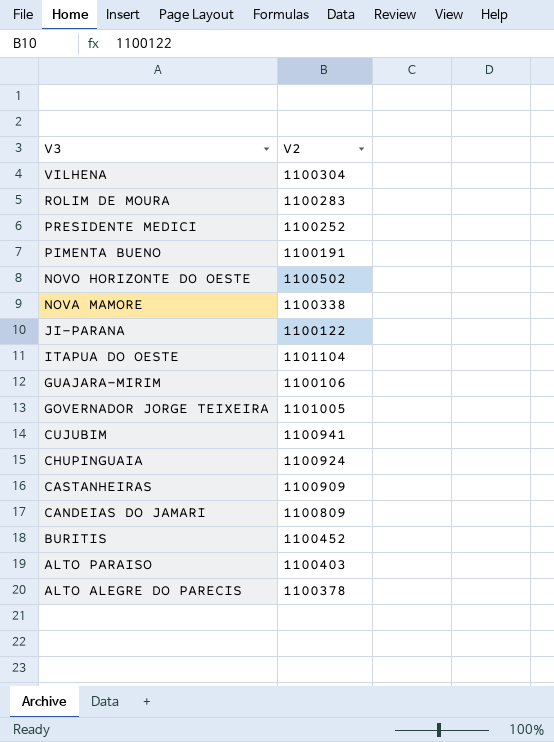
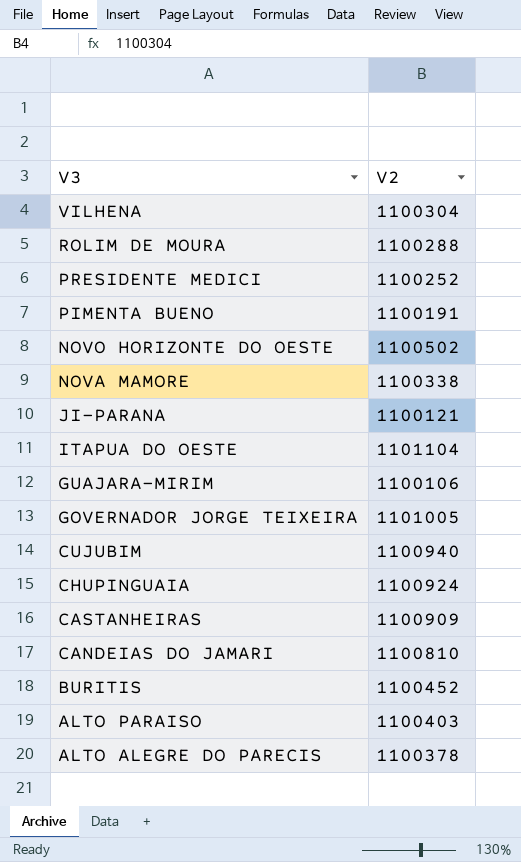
ROLIM DE MOURA | V2: 1100283 -> 1100288
JI-PARANA | V2: 1100122 -> 1100121
CUJUBIM | V2: 1100941 -> 1100940
CANDEIAS DO JAMARI | V2: 1100809 -> 1100810

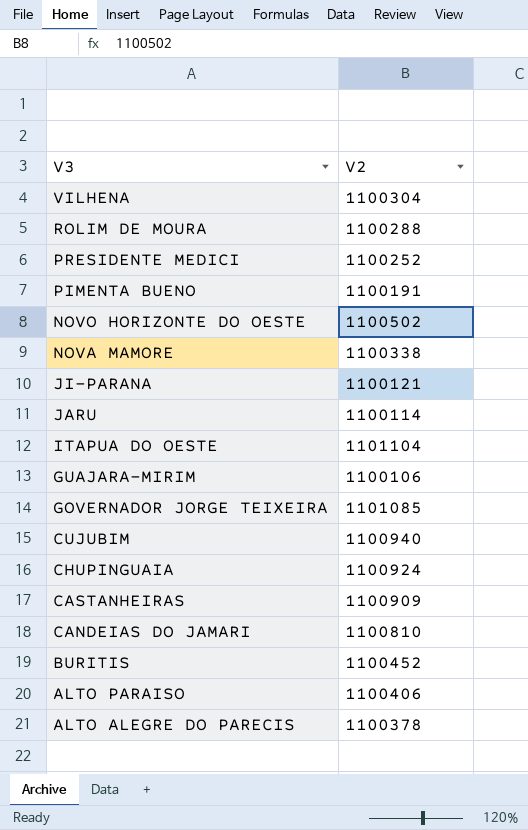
row JARU: none -> 1100114
GOVERNADOR JORGE TEIXEIRA | V2: 1101005 -> 1101085
ALTO PARAISO | V2: 1100403 -> 1100406

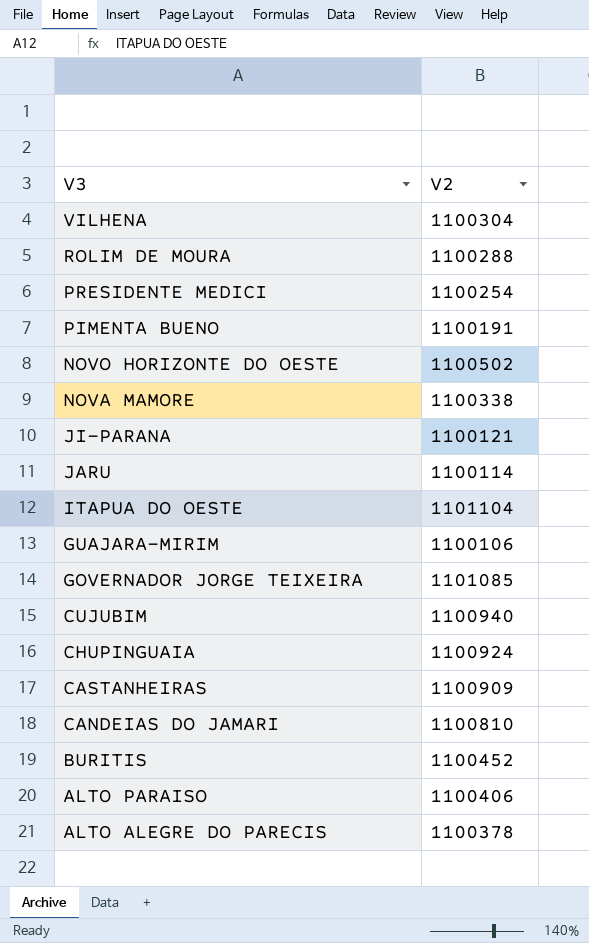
PRESIDENTE MEDICI | V2: 1100252 -> 1100254

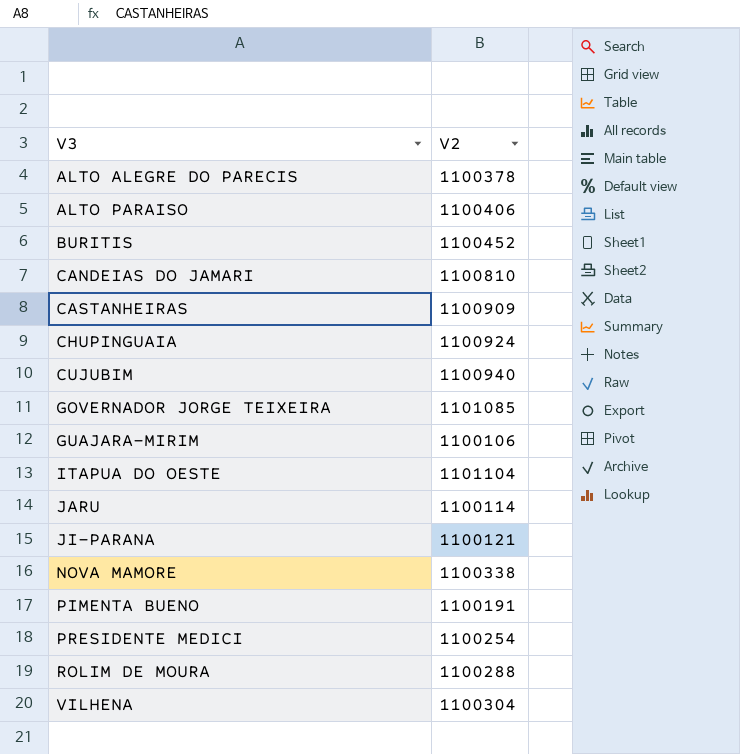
row order: V3 descending -> V3 ascending
row NOVO HORIZONTE DO OESTE: 1100502 -> none

